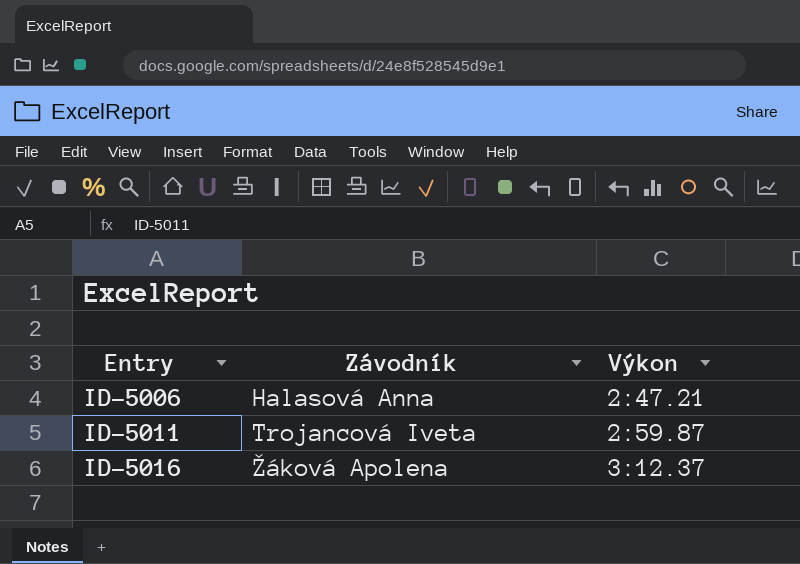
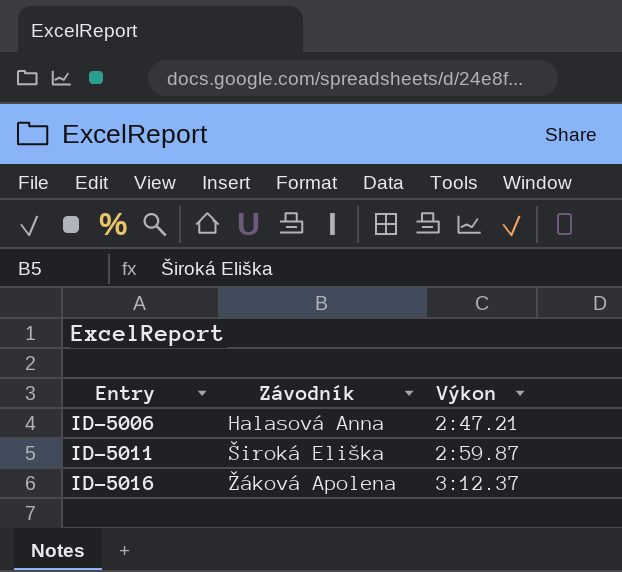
ID-5011 | Závodník: Trojancová Iveta -> Široká Eliška

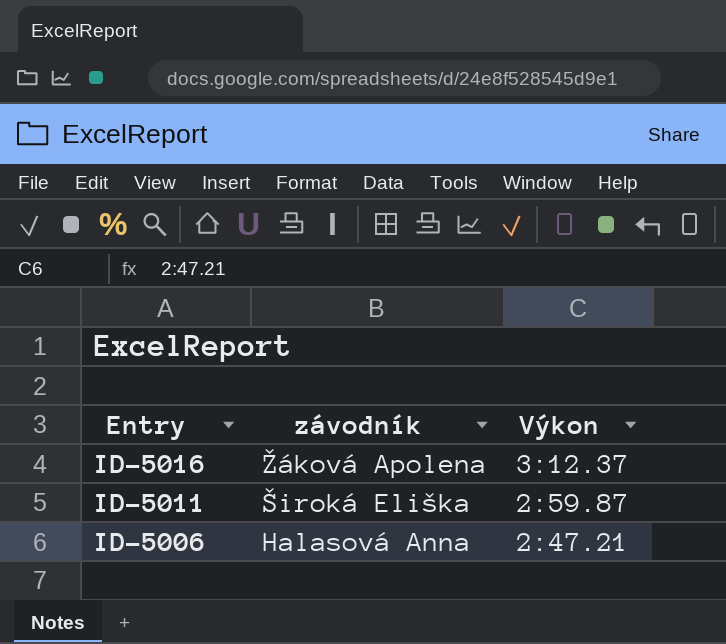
row order: Entry ascending -> Entry descending
column name: Závodník -> závodník

